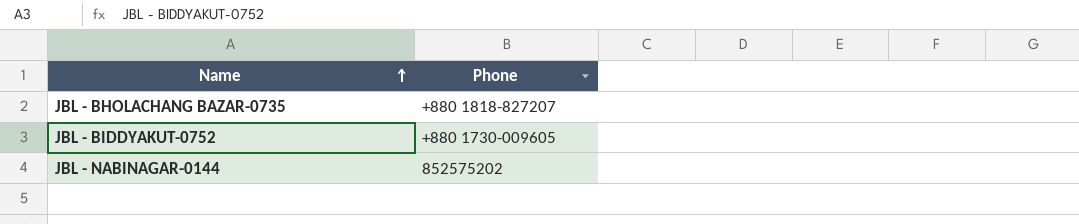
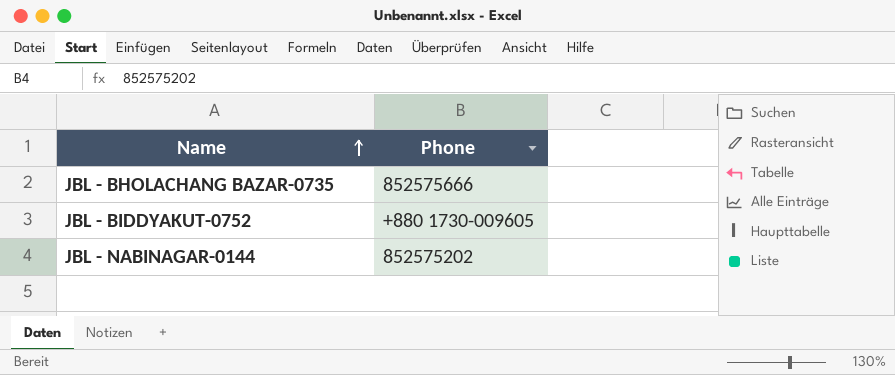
JBL - BHOLACHANG BAZAR-0735 | Phone: +880 1818-827207 -> 852575666

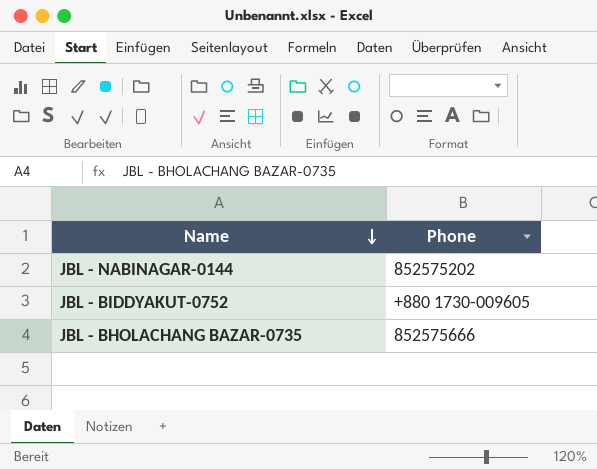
row order: Name ascending -> Name descending

